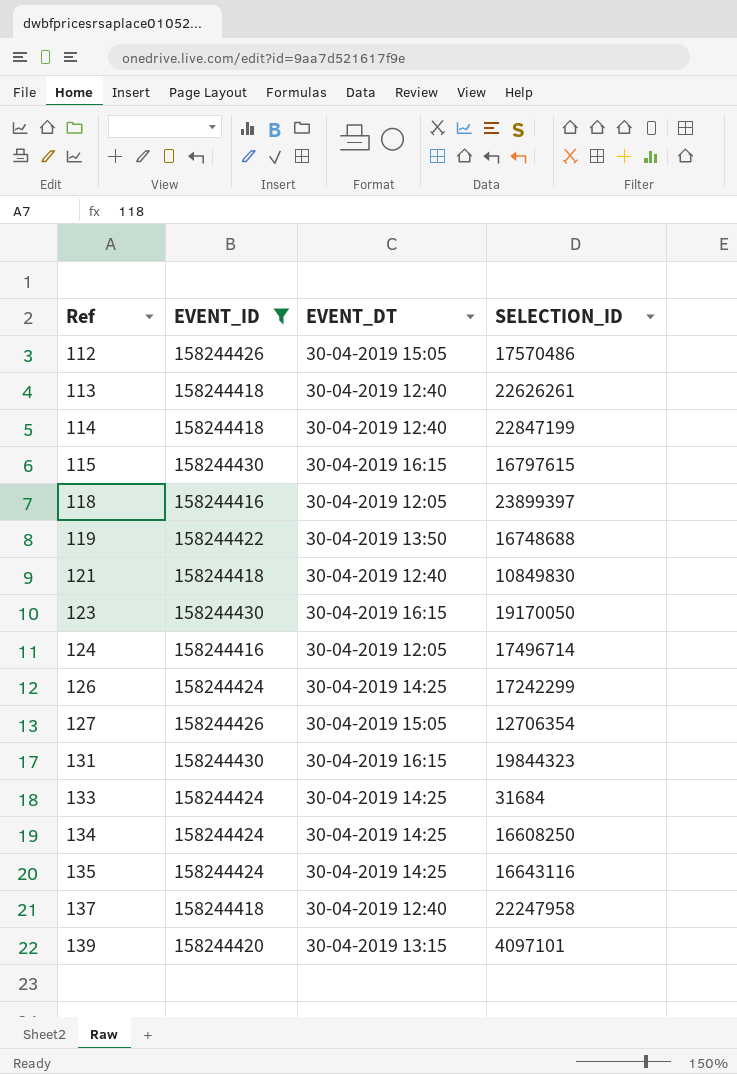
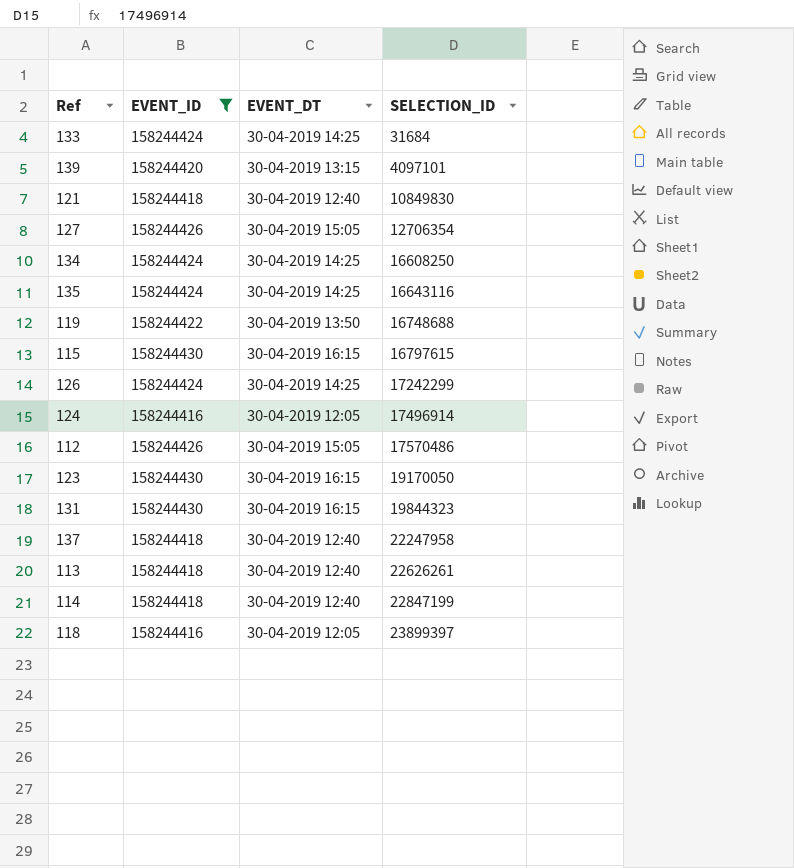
row order: Ref ascending -> SELECTION_ID ascending
124 | SELECTION_ID: 17496714 -> 17496914

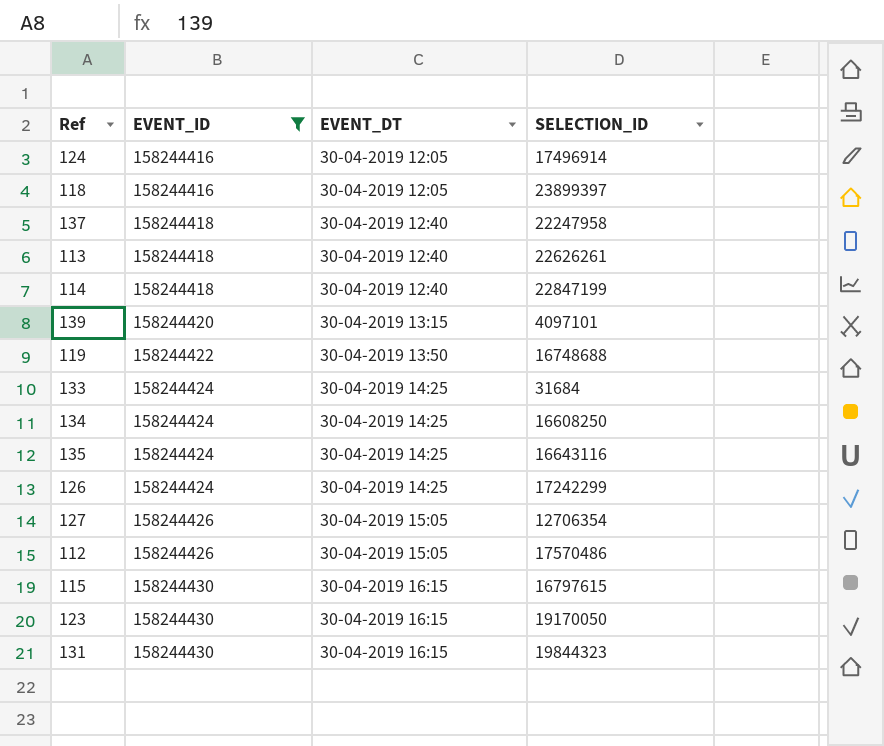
row order: SELECTION_ID ascending -> EVENT_ID ascending
row 121: 158244418 | 30-04-2019 12:40 | 10849830 -> none

